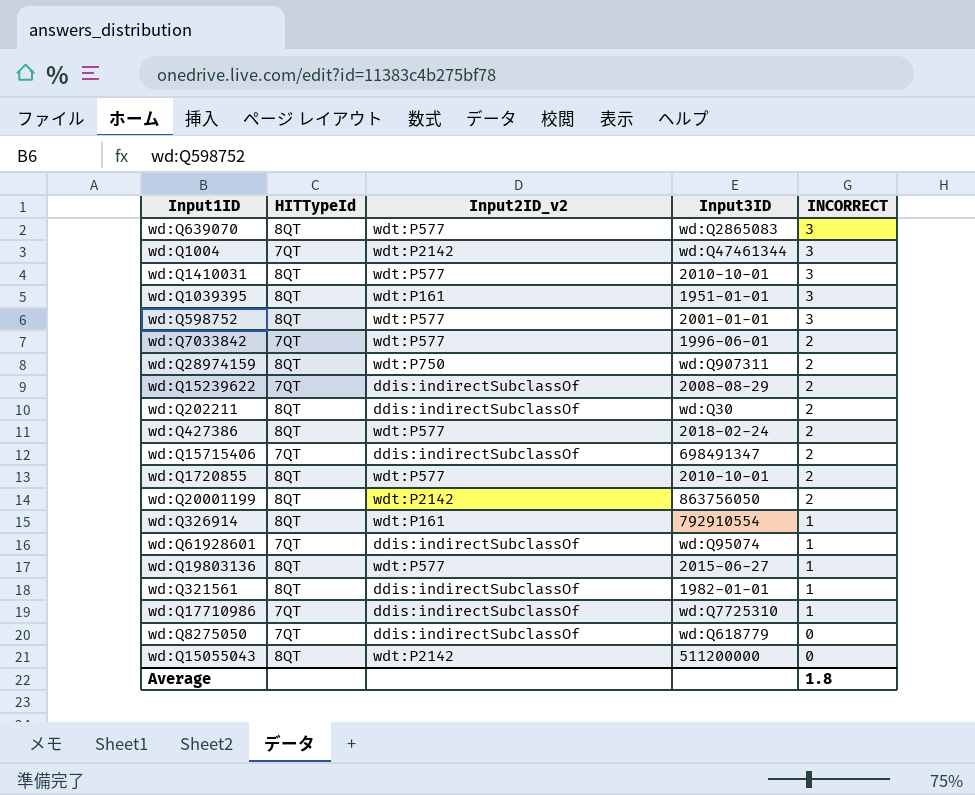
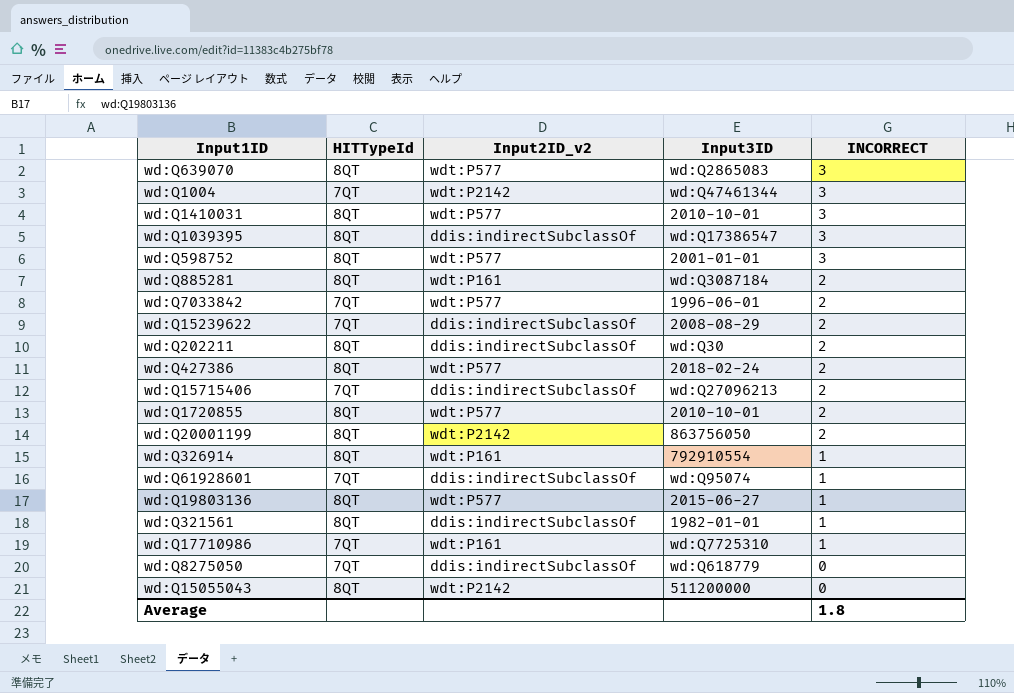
row wd:Q28974159: 8QT | wdt:P750 | wd:Q907311 | 2 -> none
wd:Q1039395 | Input2ID_v2: wdt:P161 -> ddis:indirectSubclassOf
wd:Q1039395 | Input3ID: 1951-01-01 -> wd:Q17386547
row wd:Q885281: none -> 8QT | wdt:P161 | wd:Q3087184 | 2
wd:Q15715406 | Input3ID: 698491347 -> wd:Q27096213
wd:Q17710986 | Input2ID_v2: ddis:indirectSubclassOf -> wdt:P161

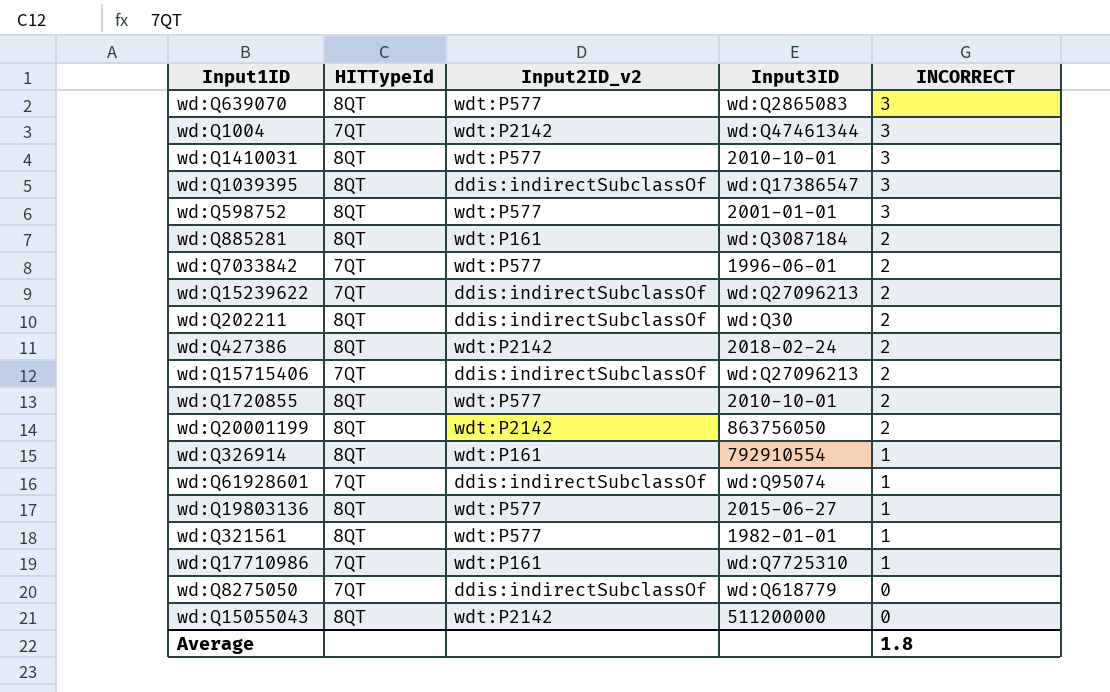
wd:Q15239622 | Input3ID: 2008-08-29 -> wd:Q27096213
wd:Q427386 | Input2ID_v2: wdt:P577 -> wdt:P2142
wd:Q321561 | Input2ID_v2: ddis:indirectSubclassOf -> wdt:P577

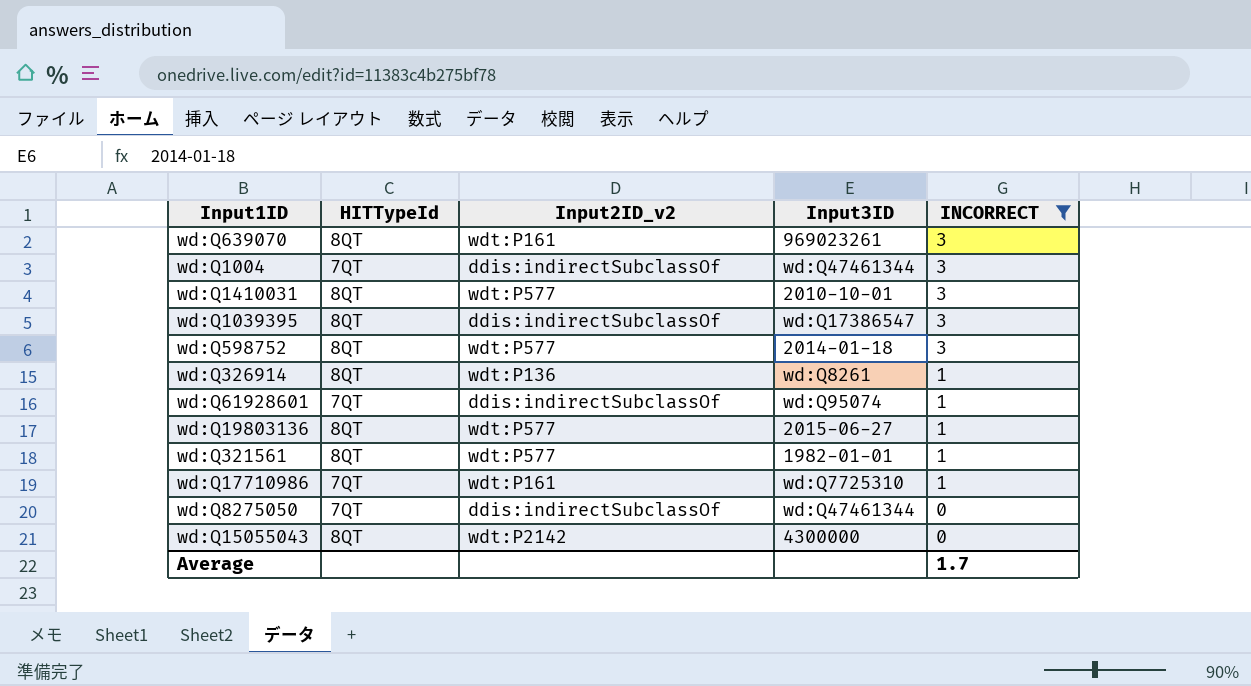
filter: none -> INCORRECT != 2
wd:Q639070 | Input2ID_v2: wdt:P577 -> wdt:P161
wd:Q639070 | Input3ID: wd:Q2865083 -> 969023261
wd:Q1004 | Input2ID_v2: wdt:P2142 -> ddis:indirectSubclassOf
wd:Q598752 | Input3ID: 2001-01-01 -> 2014-01-18
wd:Q326914 | Input2ID_v2: wdt:P161 -> wdt:P136
wd:Q326914 | Input3ID: 792910554 -> wd:Q8261
wd:Q8275050 | Input3ID: wd:Q618779 -> wd:Q47461344
wd:Q15055043 | Input3ID: 511200000 -> 4300000
Average | INCORRECT: 1.8 -> 1.7

